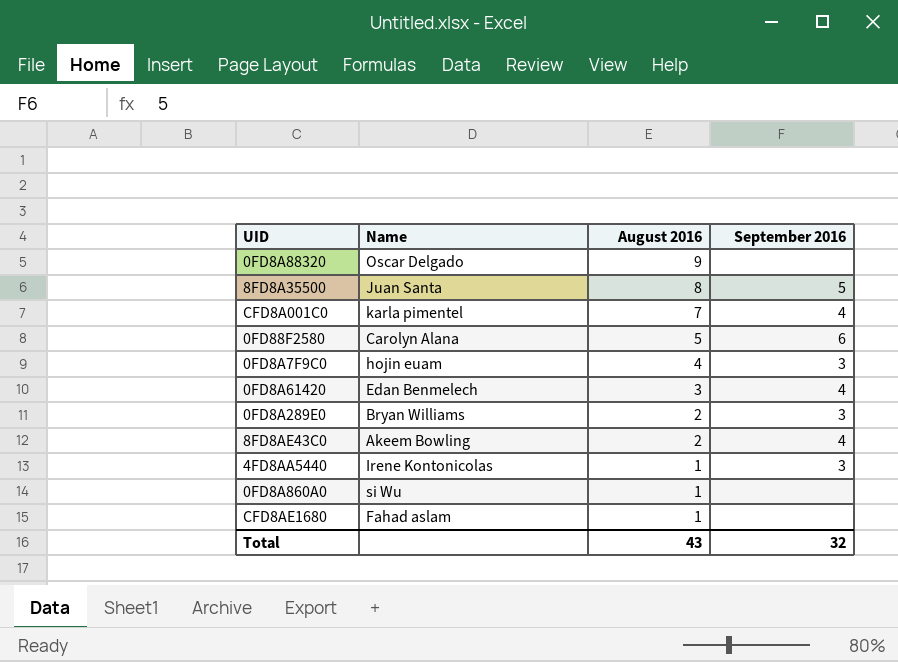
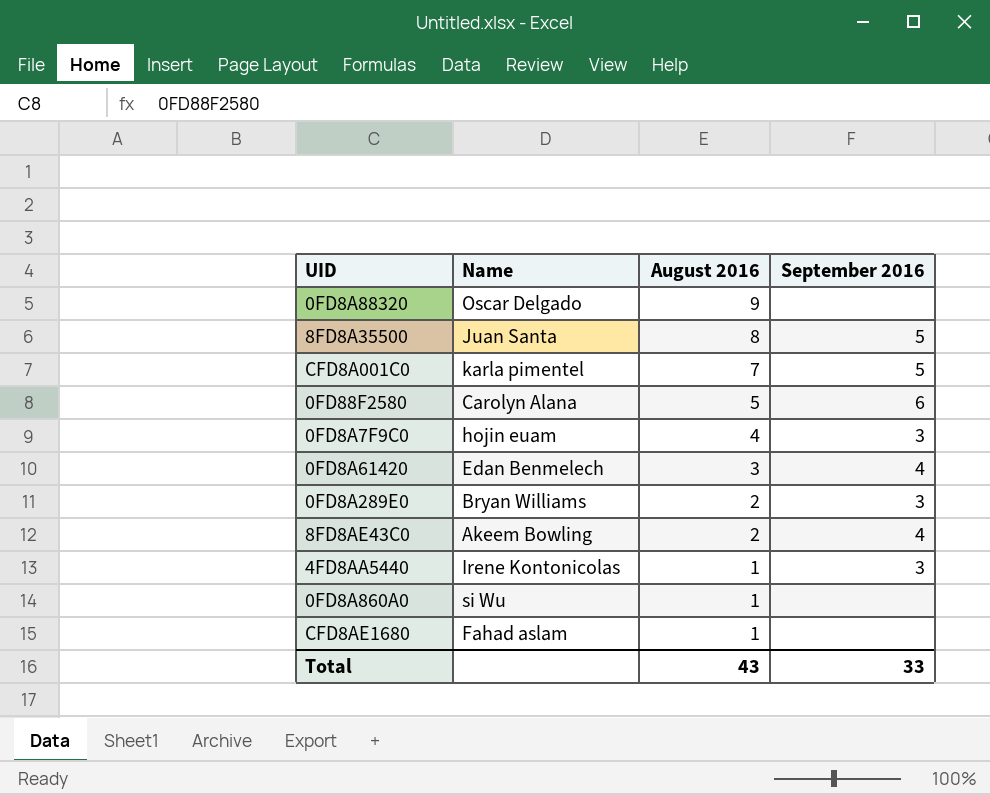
CFD8A001C0 | September 2016: 4 -> 5
Total | September 2016: 32 -> 33

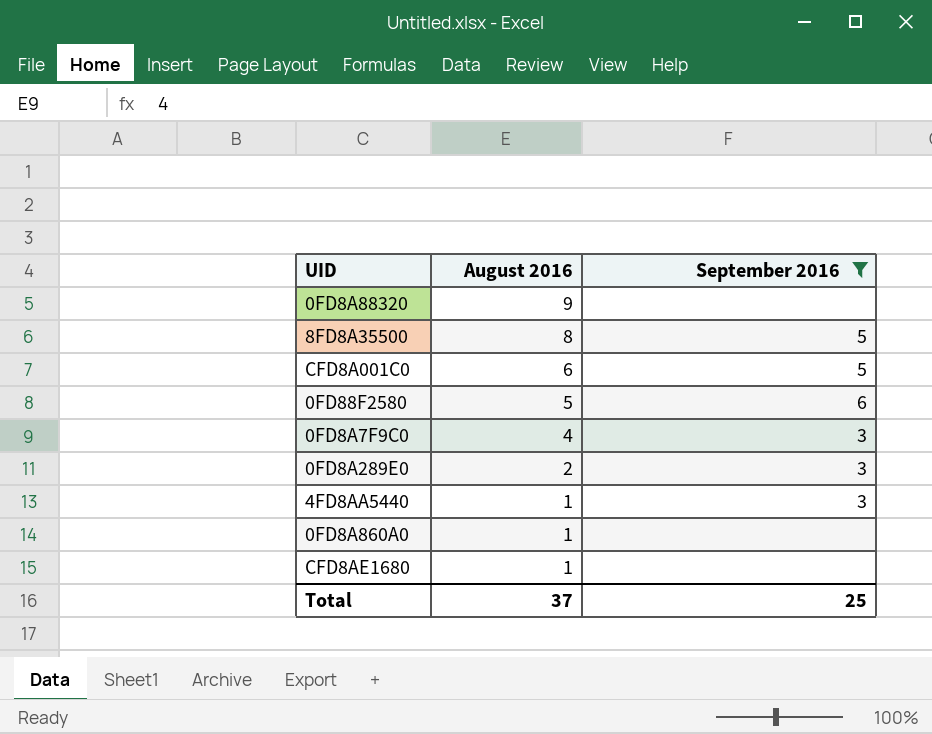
filter: none -> September 2016 != 4
column Name | position: 2 -> none
CFD8A001C0 | August 2016: 7 -> 6
Total | August 2016: 43 -> 37
Total | September 2016: 33 -> 25

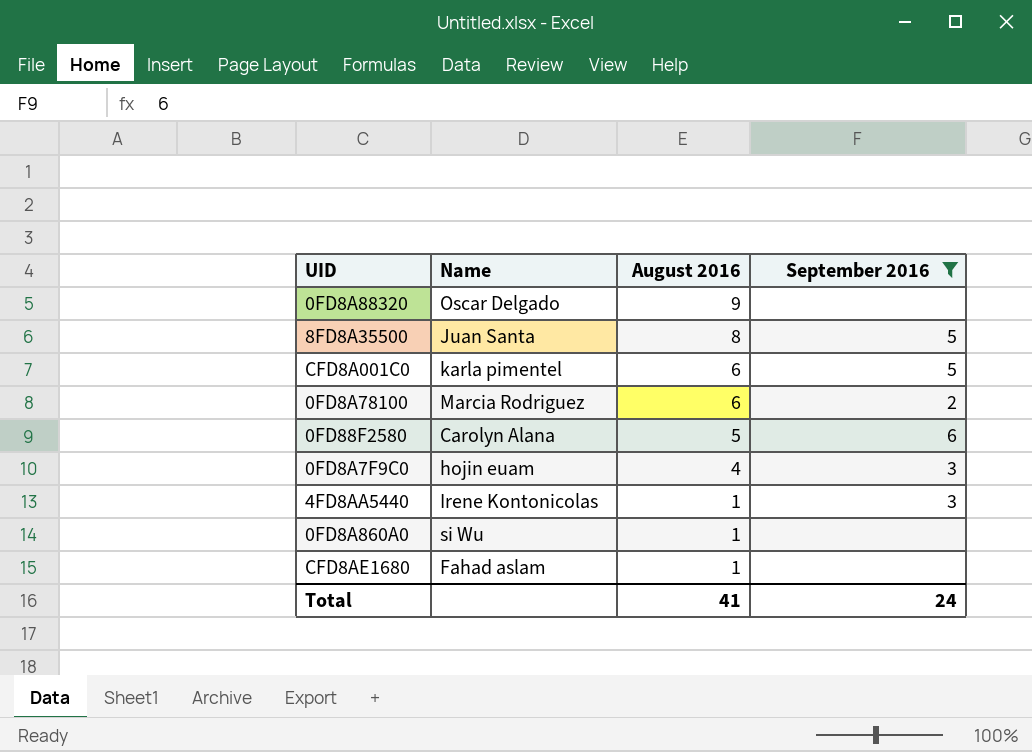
column Name | position: none -> 2
row 0FD8A289E0: 2 | 3 -> none
row 0FD8A78100: none -> Marcia Rodriguez | 6 | 2
Total | August 2016: 37 -> 41
Total | September 2016: 25 -> 24

